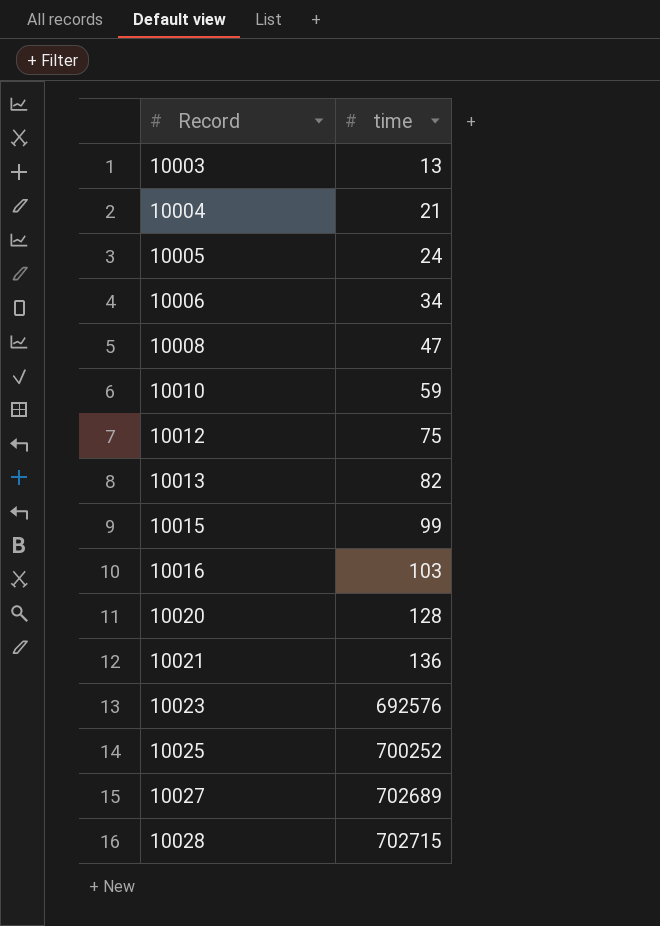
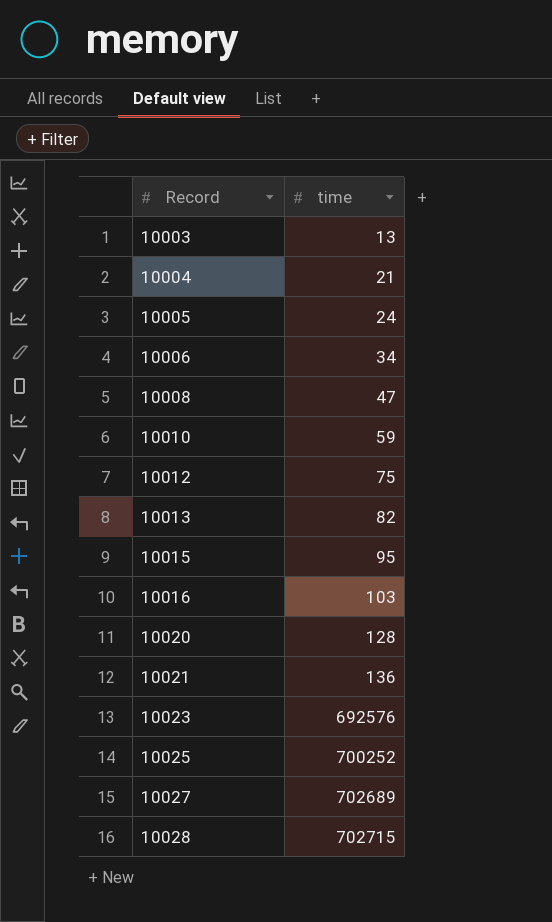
10015 | time: 99 -> 95

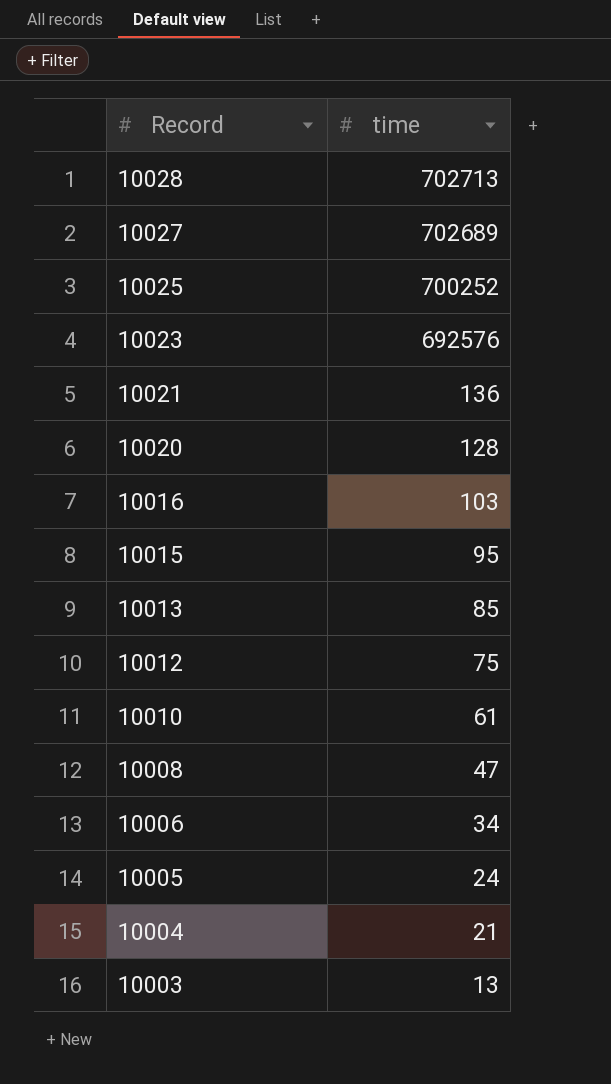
row order: Record ascending -> Record descending
10028 | time: 702715 -> 702713
10013 | time: 82 -> 85
10010 | time: 59 -> 61

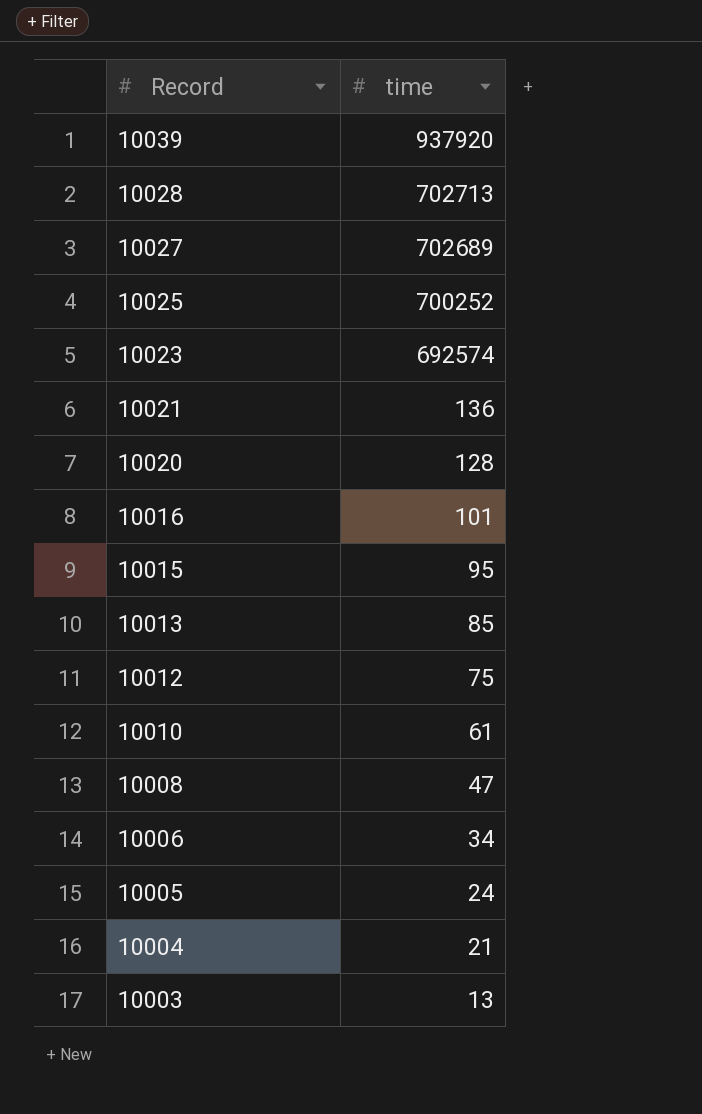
row 10039: none -> 937920
10023 | time: 692576 -> 692574
10016 | time: 103 -> 101

